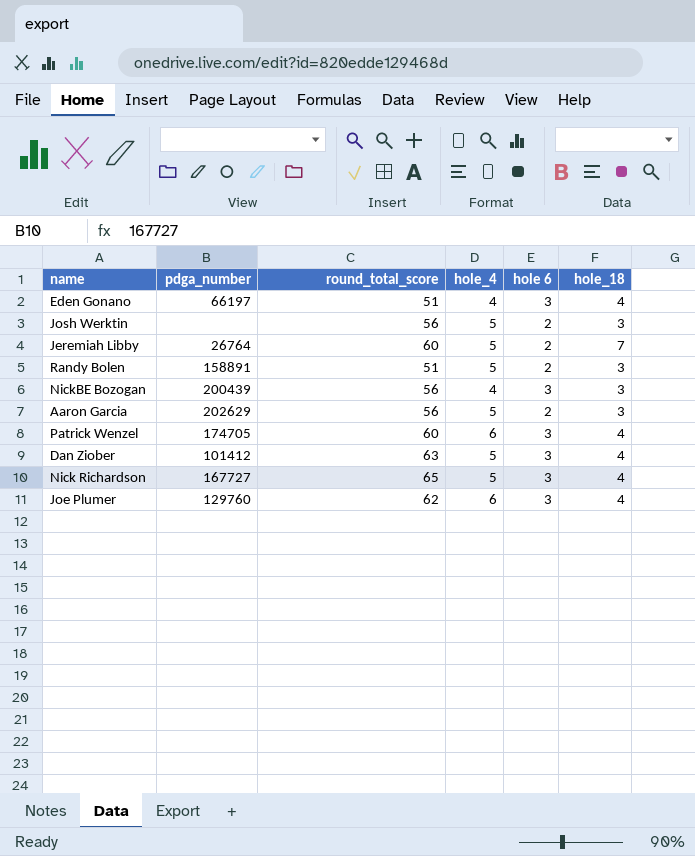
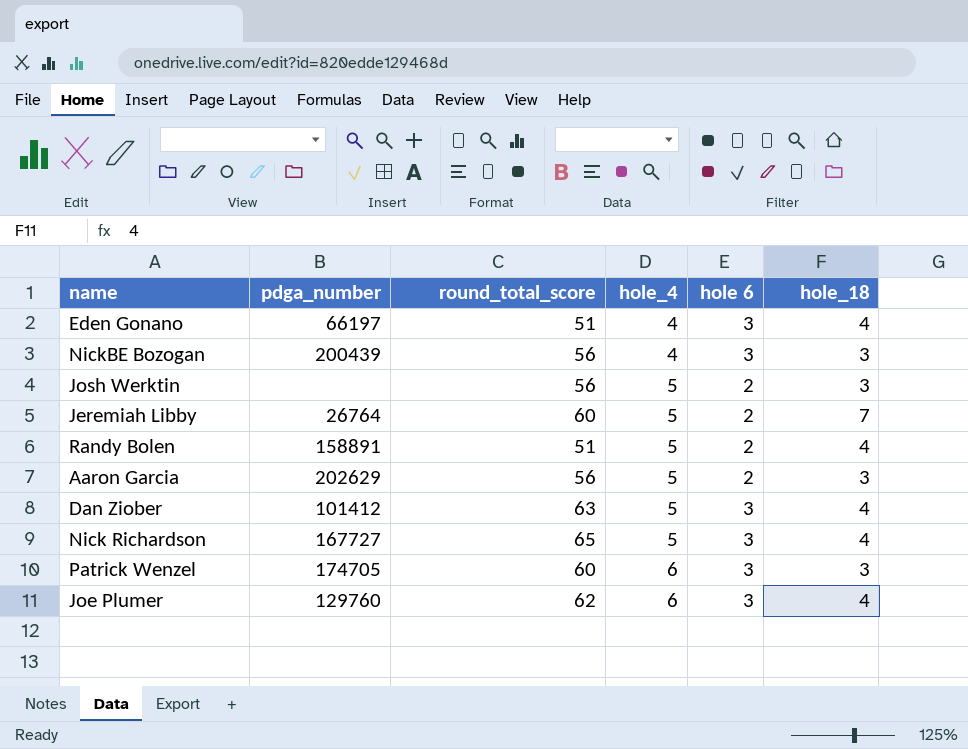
row order: none -> hole_4 ascending
Randy Bolen | hole_18: 3 -> 4
Patrick Wenzel | hole_18: 4 -> 3

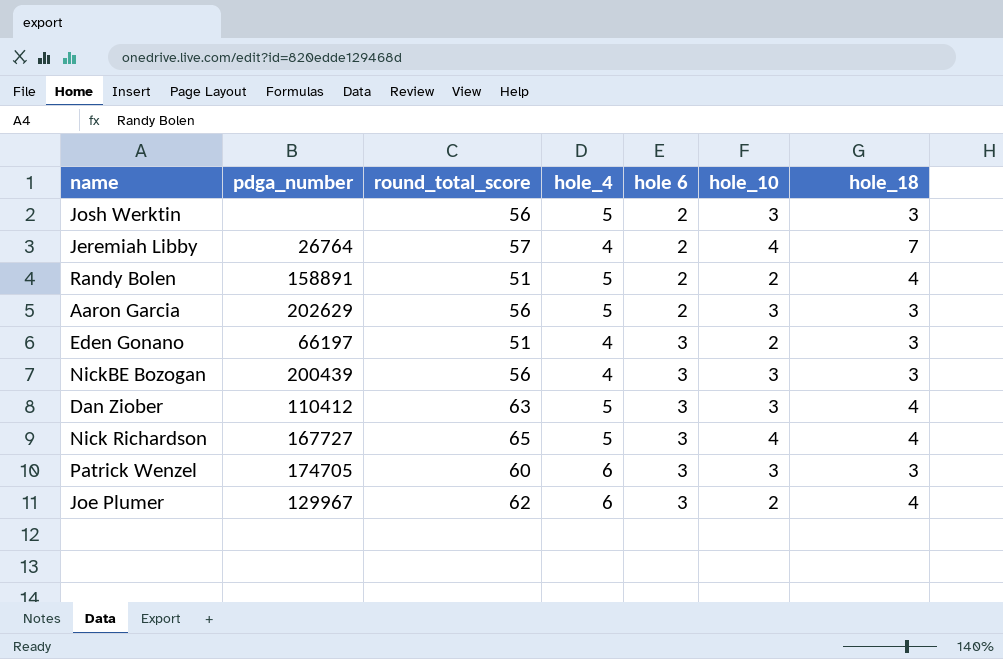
row order: hole_4 ascending -> hole 6 ascending
column hole_10 | position: none -> 6
Jeremiah Libby | round_total_score: 60 -> 57
Jeremiah Libby | hole_4: 5 -> 4
Eden Gonano | hole_18: 4 -> 3
Dan Ziober | pdga_number: 101412 -> 110412
Joe Plumer | pdga_number: 129760 -> 129967

